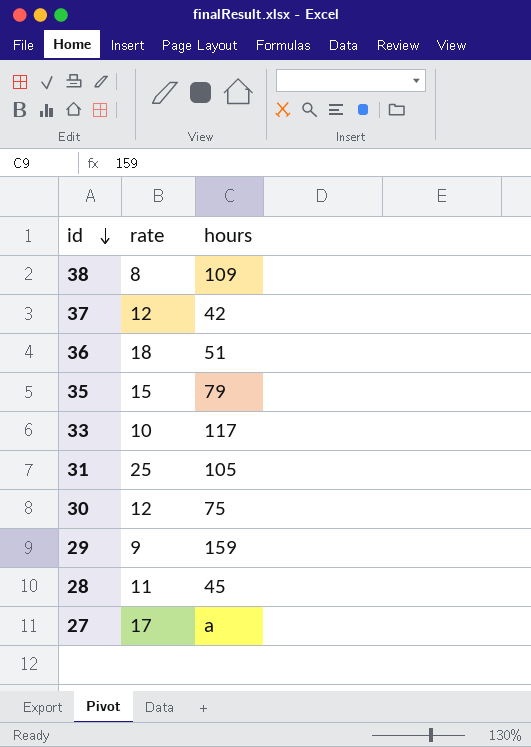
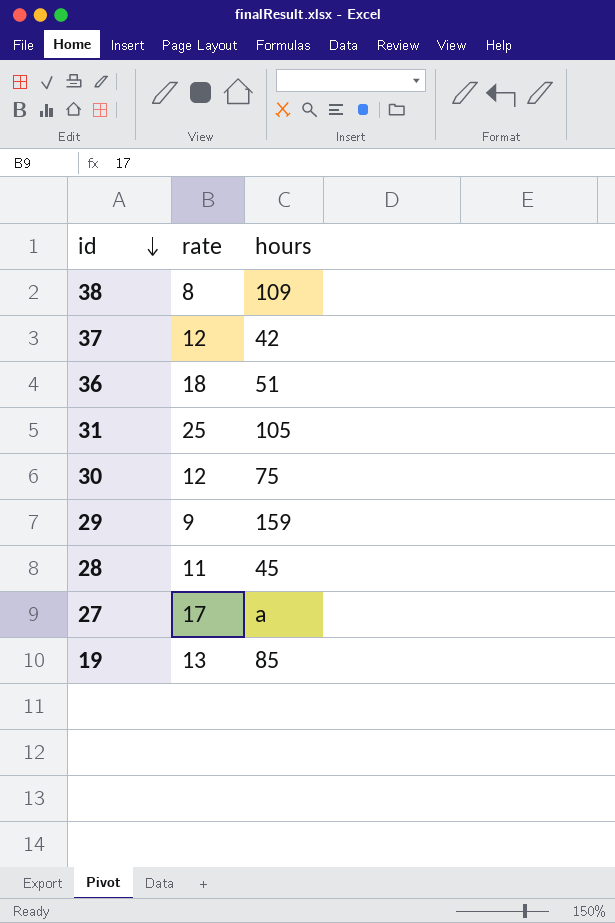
row 35: 15 | 79 -> none
row 33: 10 | 117 -> none
row 19: none -> 13 | 85

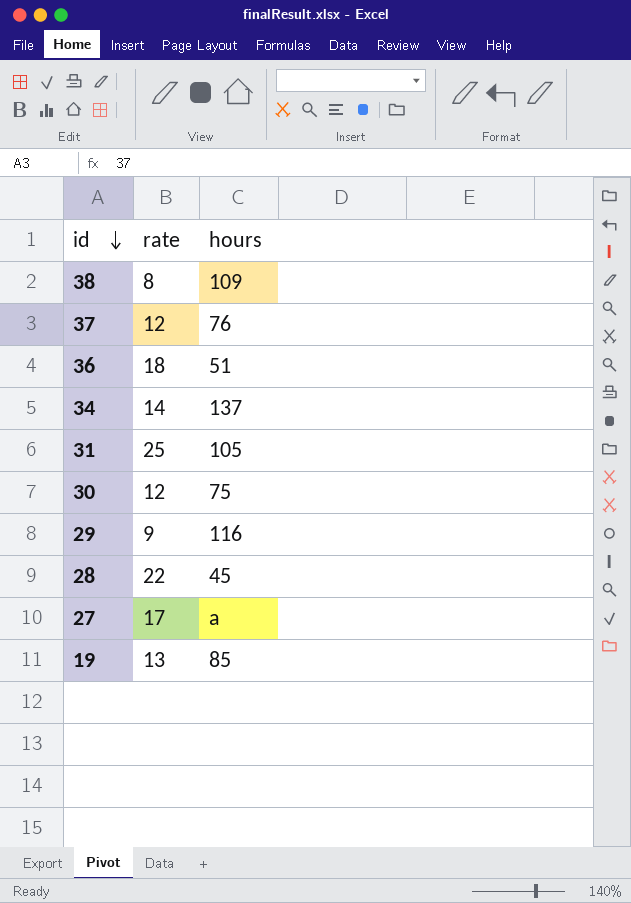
37 | hours: 42 -> 76
row 34: none -> 14 | 137
29 | hours: 159 -> 116
28 | rate: 11 -> 22

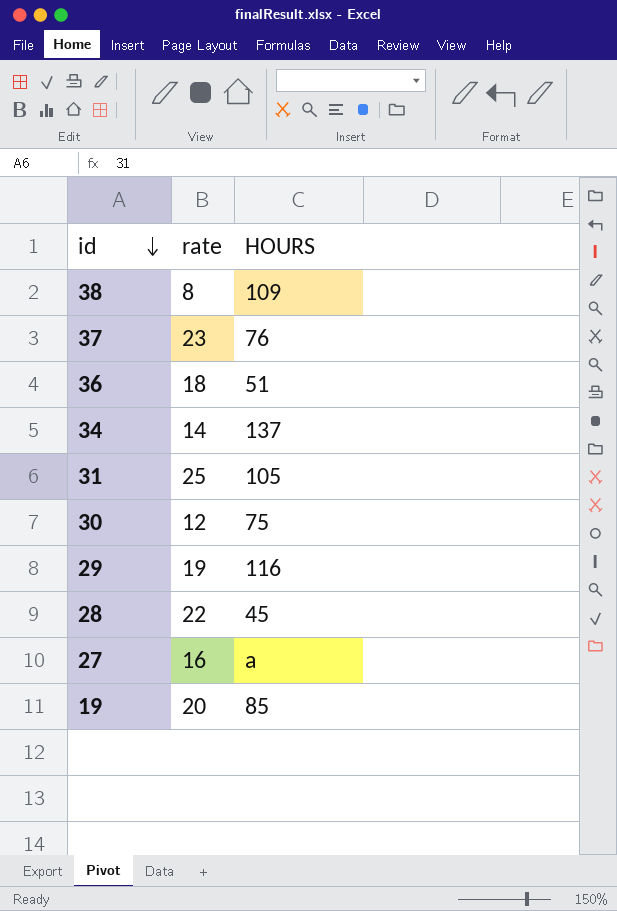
column name: hours -> HOURS
37 | rate: 12 -> 23
29 | rate: 9 -> 19
27 | rate: 17 -> 16
19 | rate: 13 -> 20

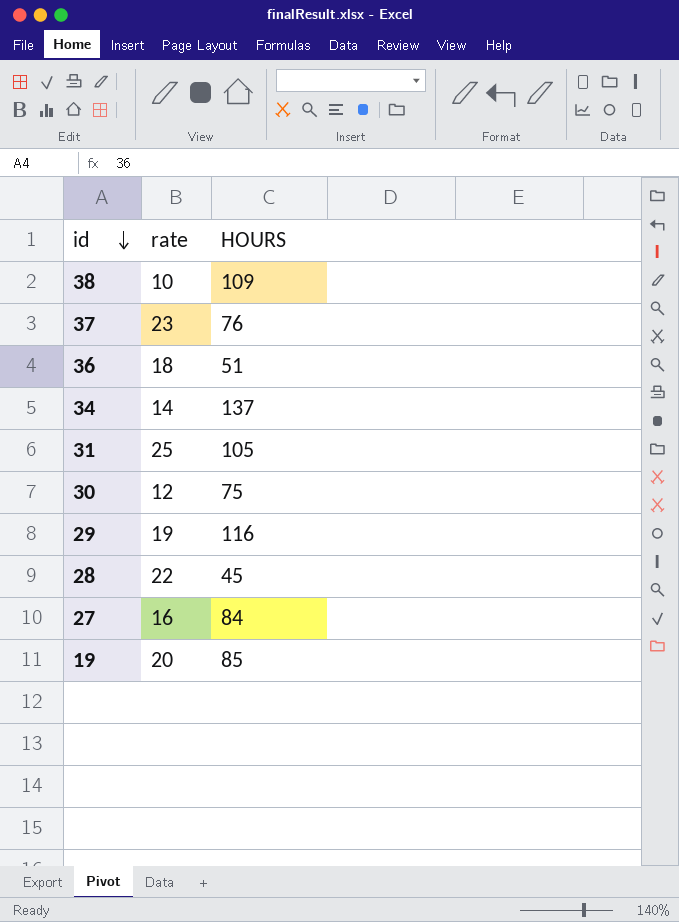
38 | rate: 8 -> 10
27 | HOURS: a -> 84

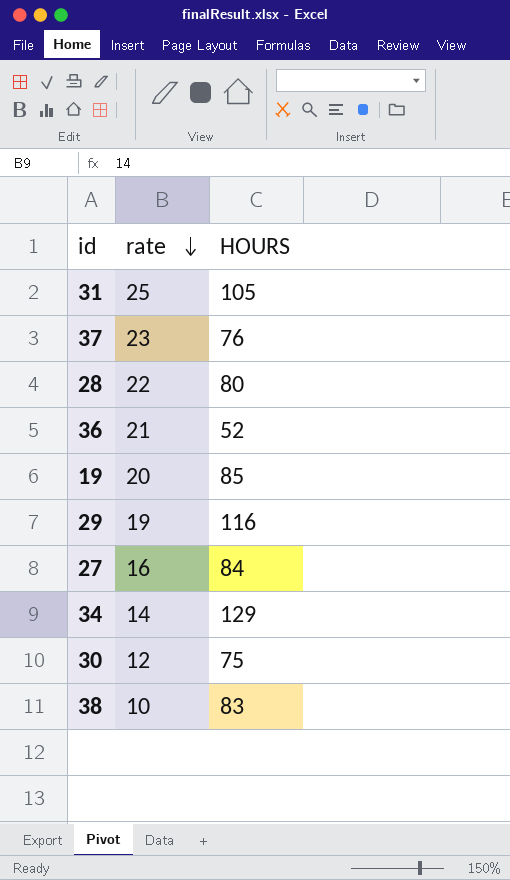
row order: id descending -> rate descending
28 | HOURS: 45 -> 80
36 | rate: 18 -> 21
36 | HOURS: 51 -> 52
34 | HOURS: 137 -> 129
38 | HOURS: 109 -> 83

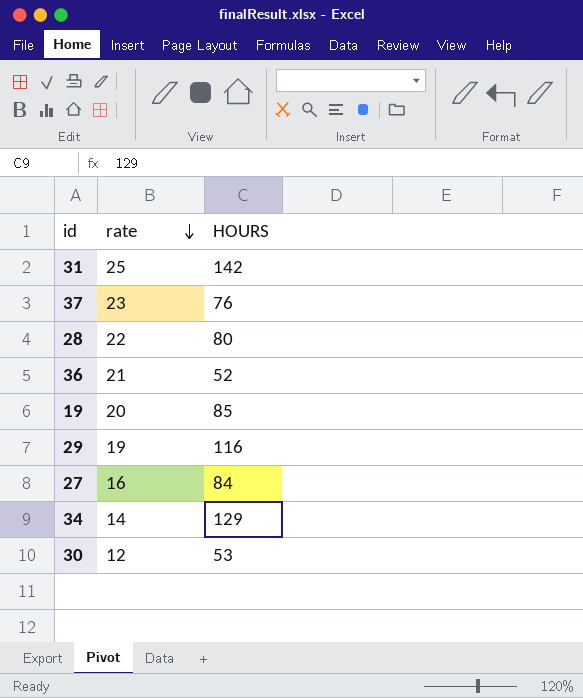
row 38: 10 | 83 -> none
31 | HOURS: 105 -> 142
30 | HOURS: 75 -> 53

